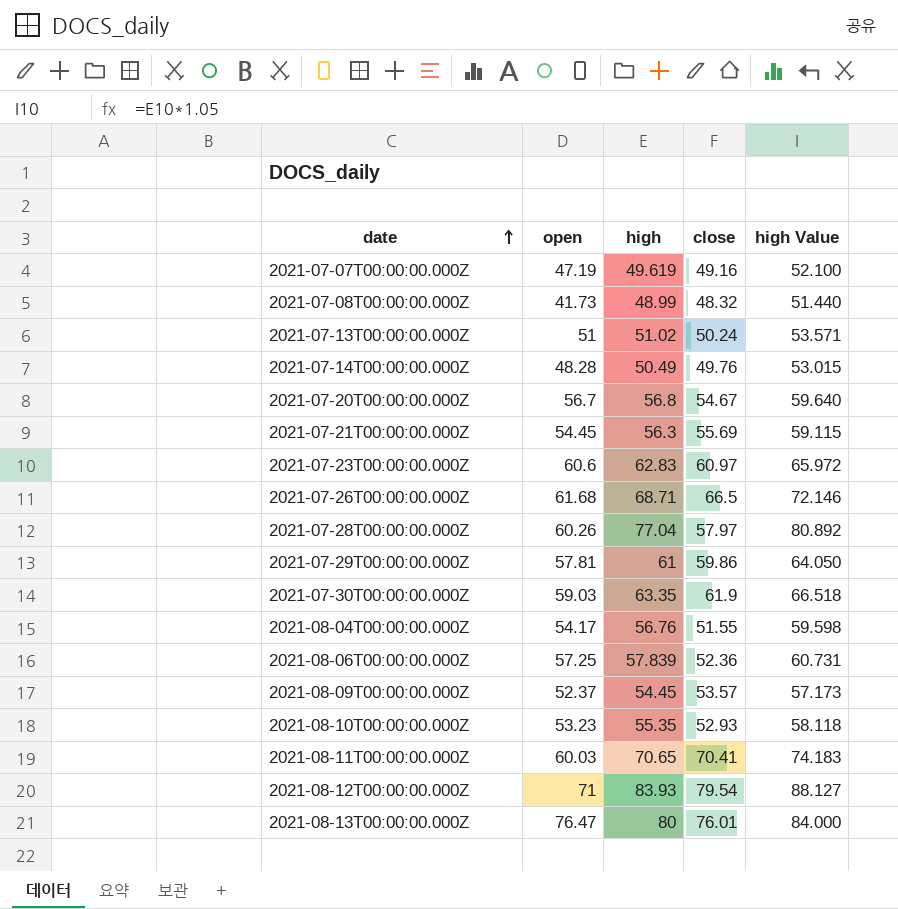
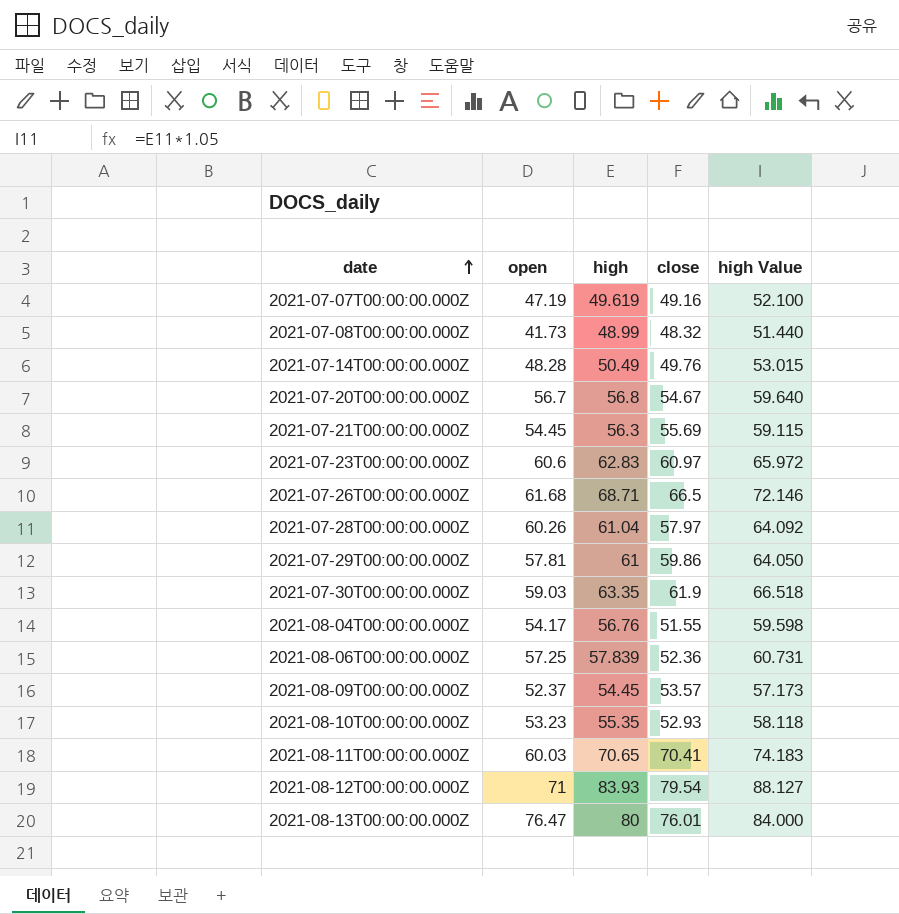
row 2021-07-13T00:00:00.000Z: 51 | 51.02 | 50.24 | 53.571 -> none
2021-07-28T00:00:00.000Z | high: 77.04 -> 61.04
2021-07-28T00:00:00.000Z | high Value: 80.892 -> 64.092

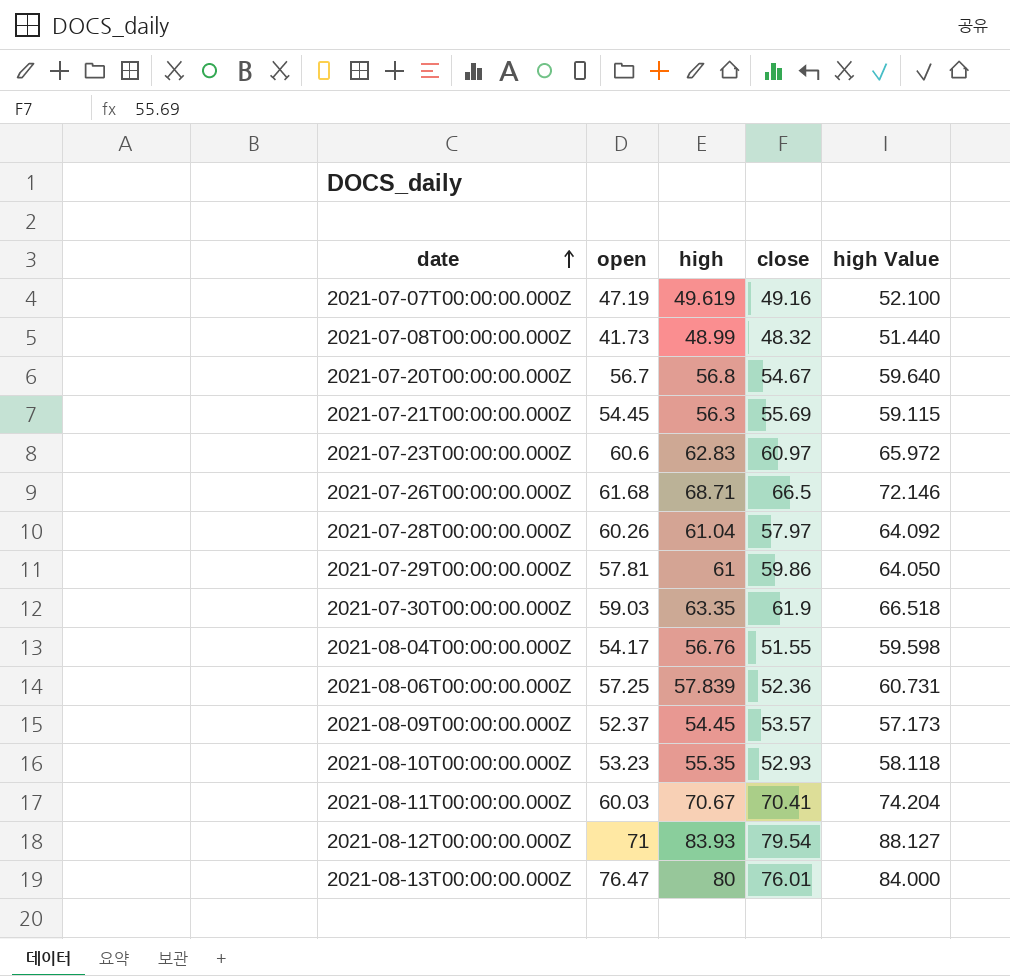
row 2021-07-14T00:00:00.000Z: 48.28 | 50.49 | 49.76 | 53.015 -> none
2021-08-11T00:00:00.000Z | high: 70.65 -> 70.67
2021-08-11T00:00:00.000Z | high Value: 74.183 -> 74.204

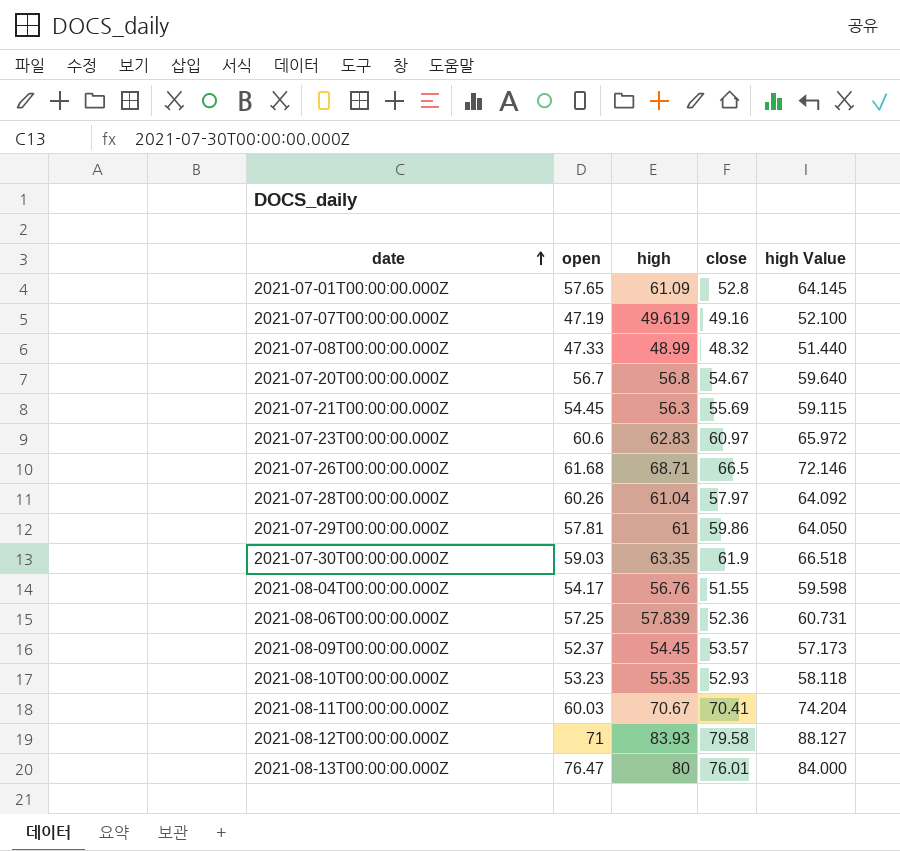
row 2021-07-01T00:00:00.000Z: none -> 57.65 | 61.09 | 52.8 | 64.145
2021-07-08T00:00:00.000Z | open: 41.73 -> 47.33
2021-08-12T00:00:00.000Z | close: 79.54 -> 79.58

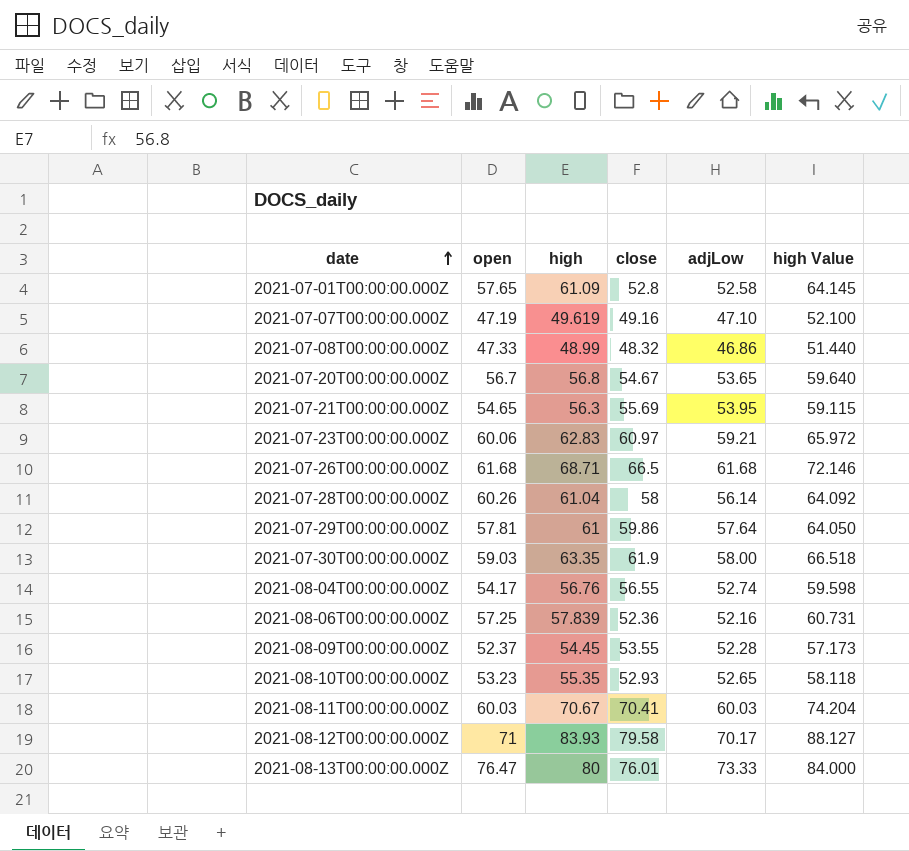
column adjLow | position: none -> 5
2021-07-21T00:00:00.000Z | open: 54.45 -> 54.65
2021-07-23T00:00:00.000Z | open: 60.6 -> 60.06
2021-07-28T00:00:00.000Z | close: 57.97 -> 58
2021-08-04T00:00:00.000Z | close: 51.55 -> 56.55
2021-08-09T00:00:00.000Z | close: 53.57 -> 53.55

